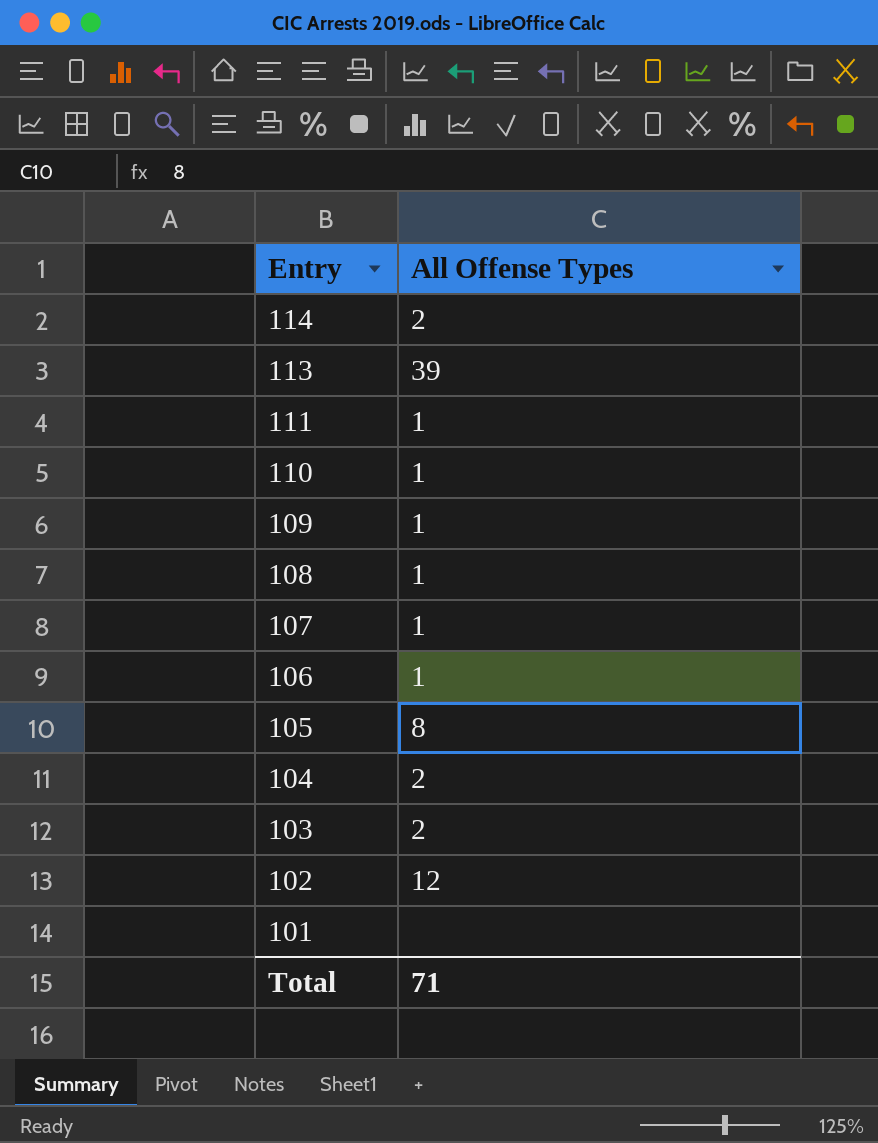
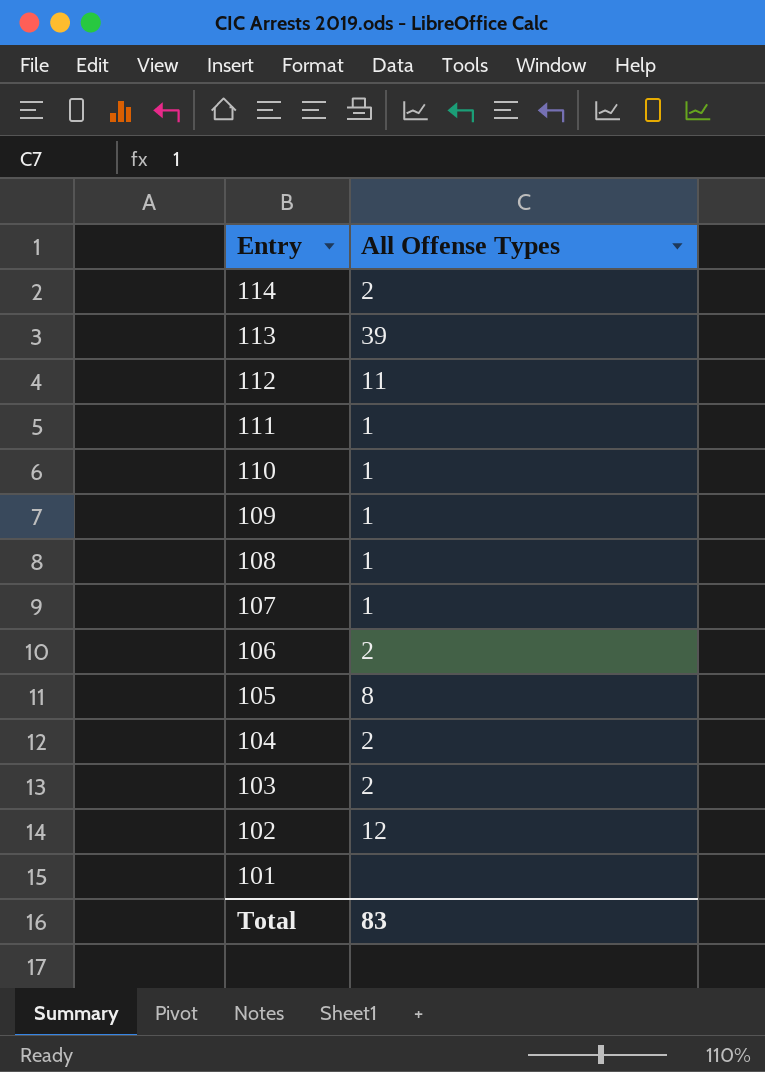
row 112: none -> 11
106 | All Offense Types: 1 -> 2
Total | All Offense Types: 71 -> 83

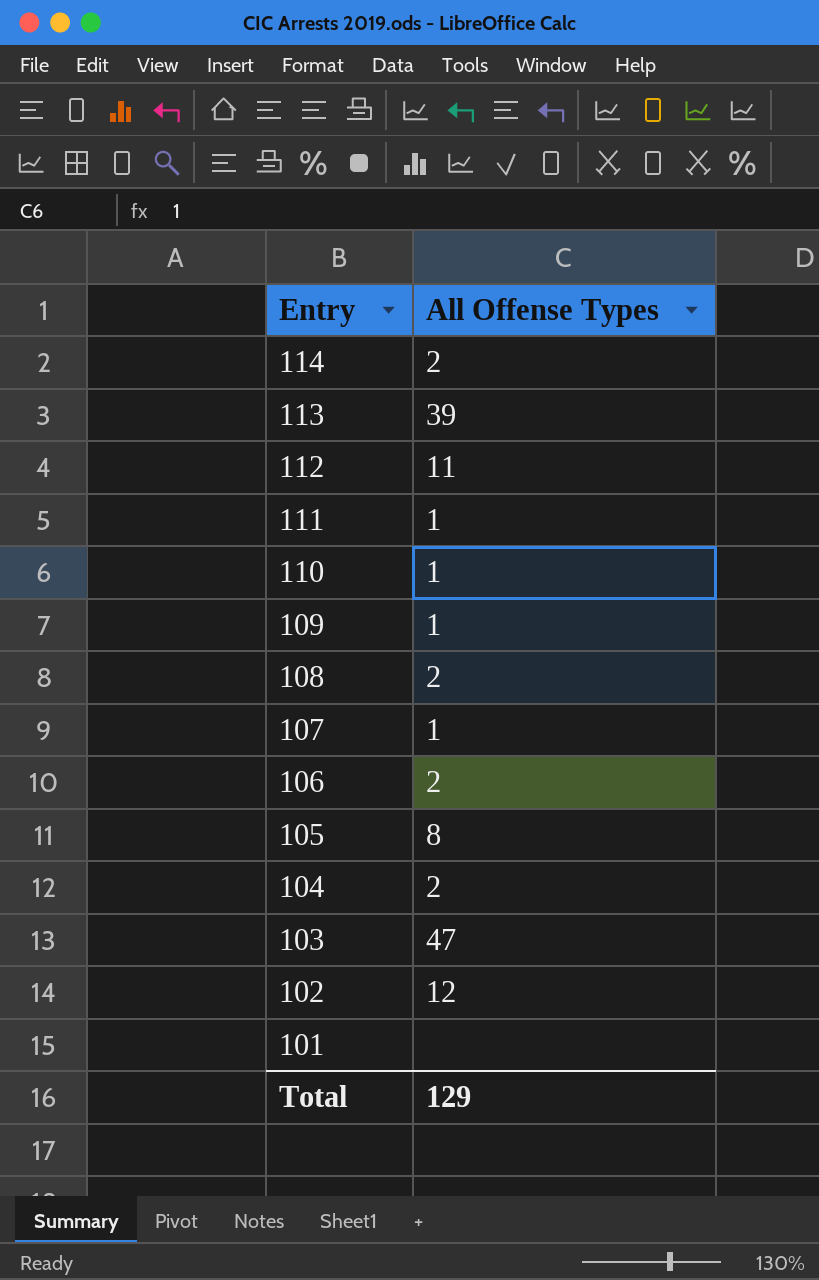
108 | All Offense Types: 1 -> 2
103 | All Offense Types: 2 -> 47
Total | All Offense Types: 83 -> 129

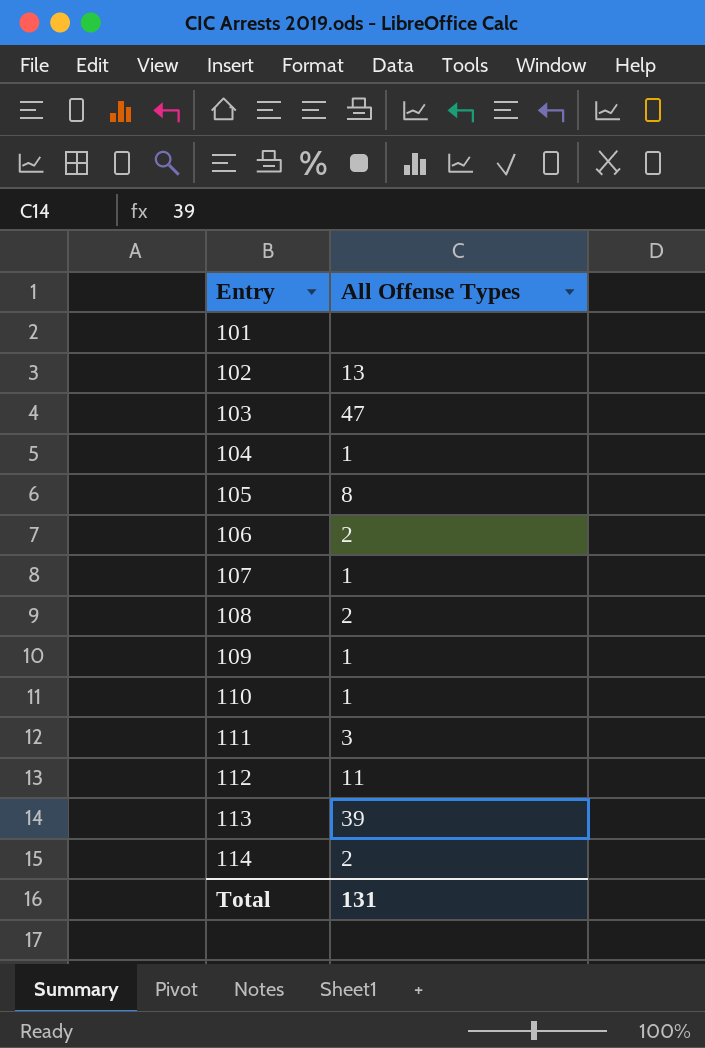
row order: Entry descending -> Entry ascending
102 | All Offense Types: 12 -> 13
104 | All Offense Types: 2 -> 1
111 | All Offense Types: 1 -> 3
Total | All Offense Types: 129 -> 131

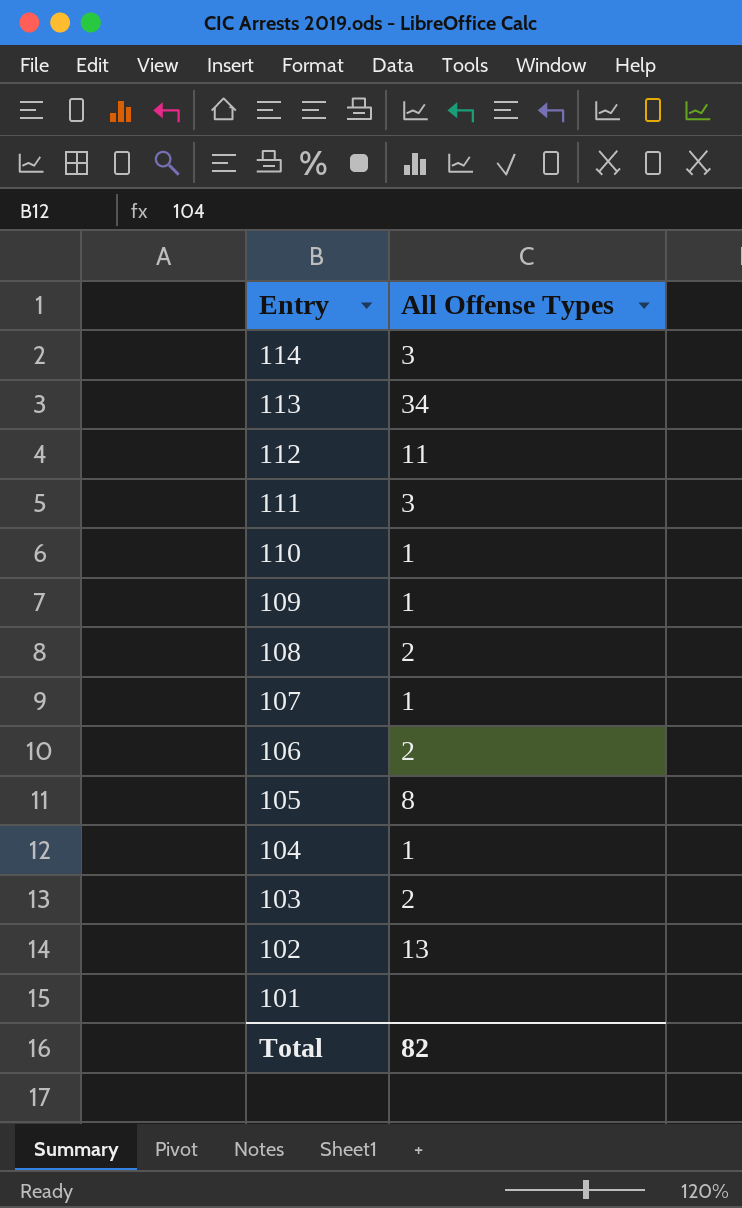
row order: Entry ascending -> Entry descending
114 | All Offense Types: 2 -> 3
113 | All Offense Types: 39 -> 34
103 | All Offense Types: 47 -> 2
Total | All Offense Types: 131 -> 82

